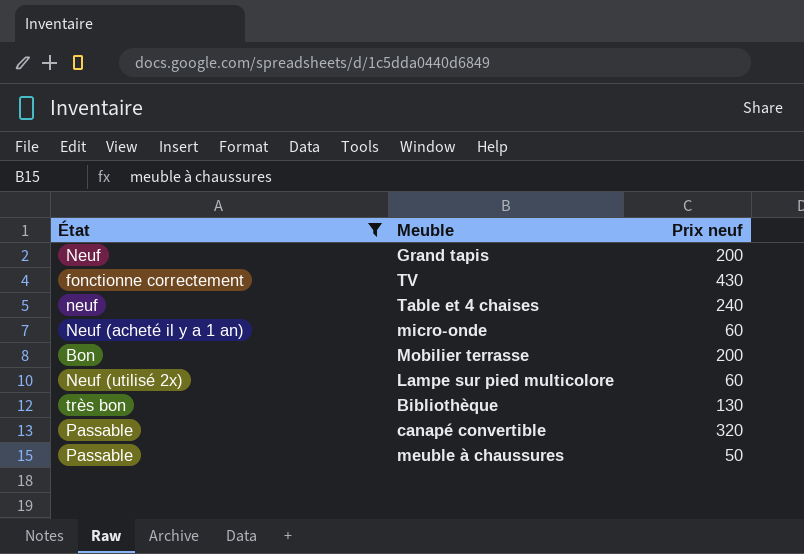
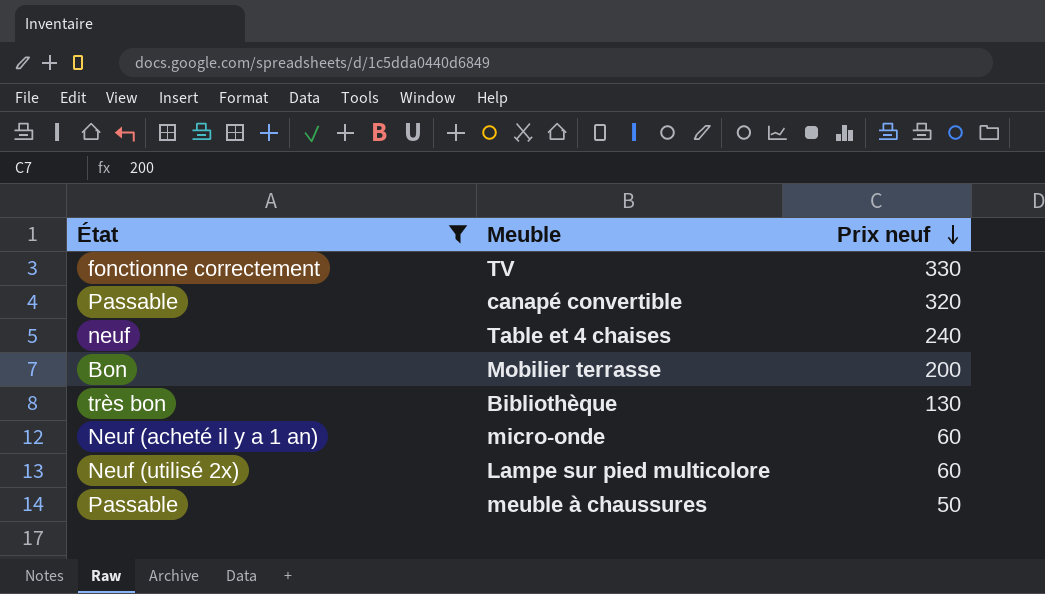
row order: none -> Prix neuf descending
row Grand tapis: Neuf | 200 -> none
TV | Prix neuf: 430 -> 330

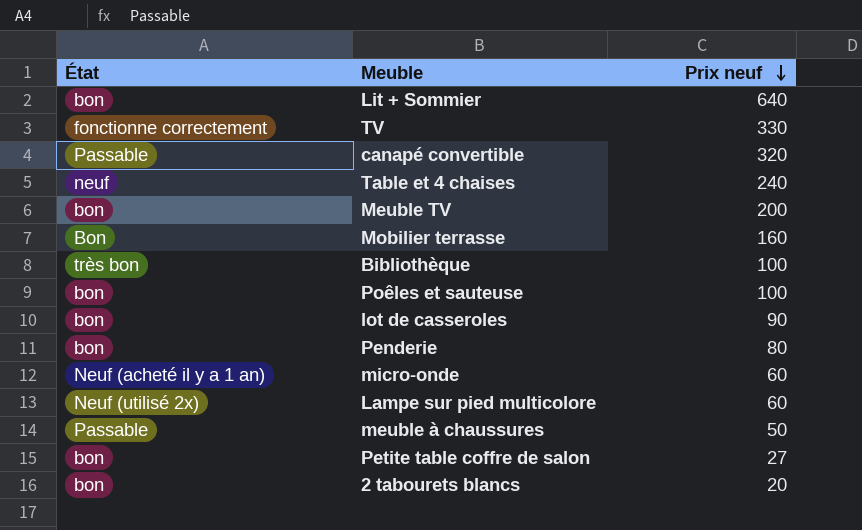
filter: État != bon -> none
Mobilier terrasse | Prix neuf: 200 -> 160
Bibliothèque | Prix neuf: 130 -> 100

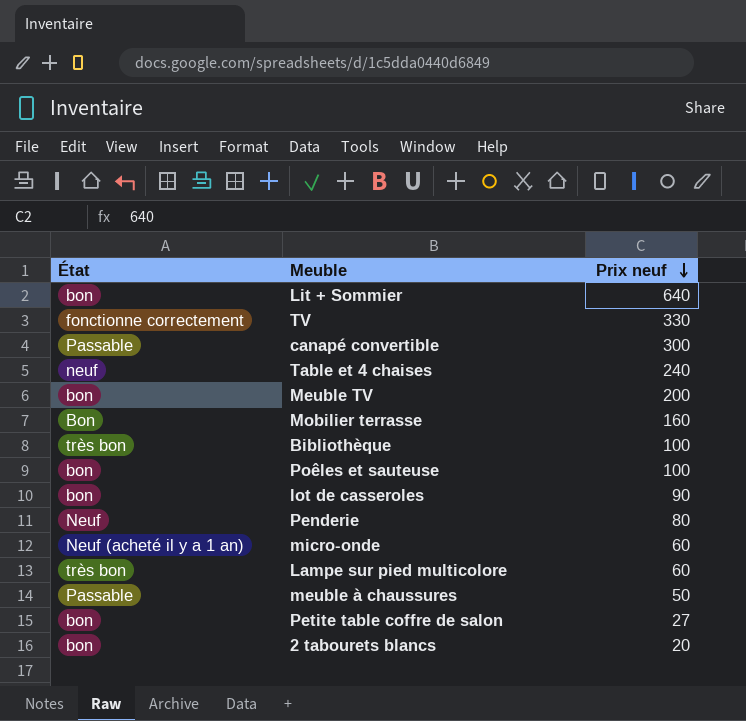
canapé convertible | Prix neuf: 320 -> 300
Penderie | État: bon -> Neuf
Lampe sur pied multicolore | État: Neuf (utilisé 2x) -> très bon

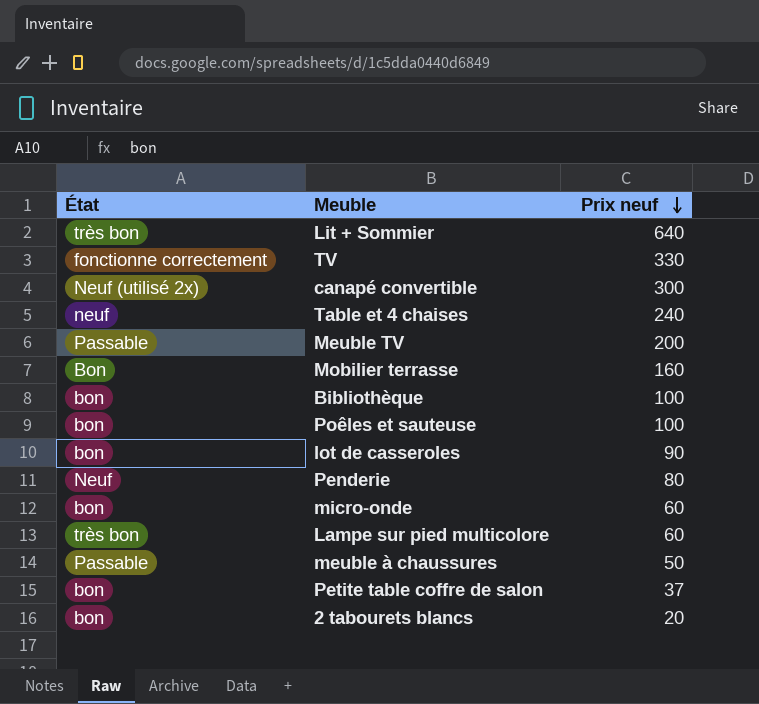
Lit + Sommier | État: bon -> très bon
canapé convertible | État: Passable -> Neuf (utilisé 2x)
Meuble TV | État: bon -> Passable
Bibliothèque | État: très bon -> bon
micro-onde | État: Neuf (acheté il y a 1 an) -> bon
Petite table coffre de salon | Prix neuf: 27 -> 37

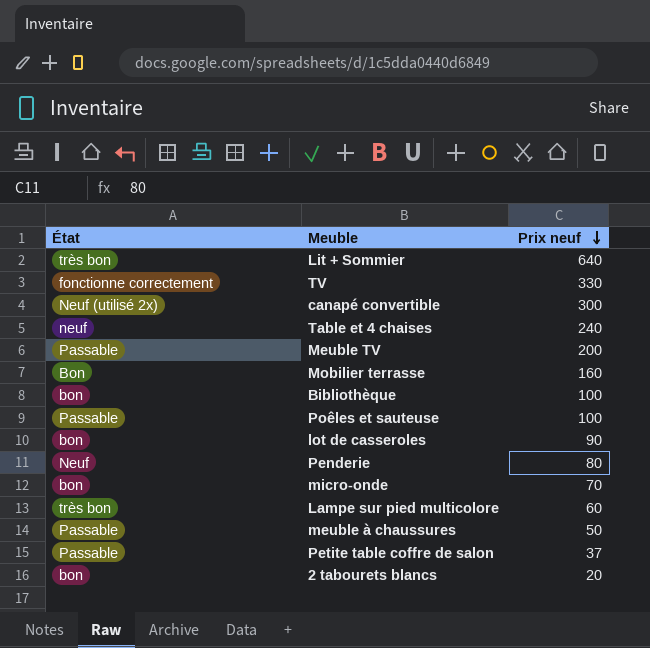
Poêles et sauteuse | État: bon -> Passable
micro-onde | Prix neuf: 60 -> 70
Petite table coffre de salon | État: bon -> Passable

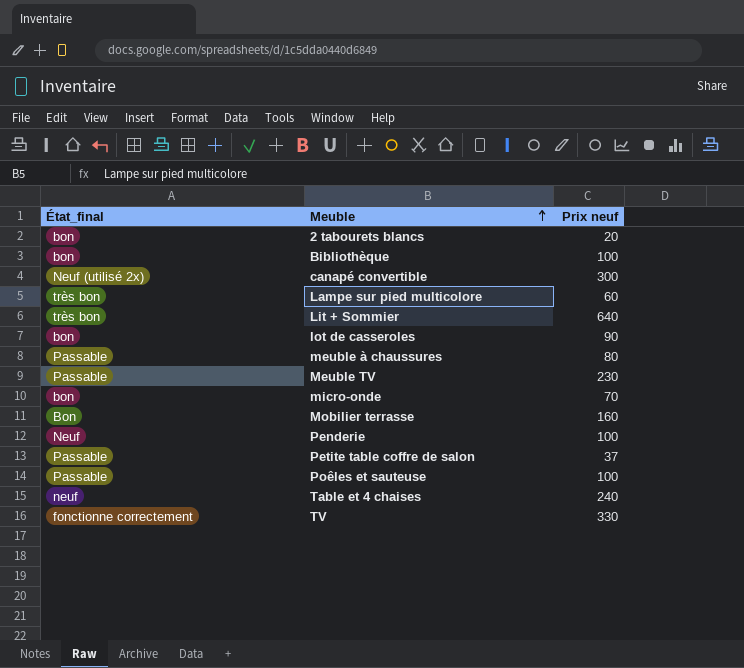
row order: Prix neuf descending -> Meuble ascending
column name: État -> État_final
meuble à chaussures | Prix neuf: 50 -> 80
Meuble TV | Prix neuf: 200 -> 230
Penderie | Prix neuf: 80 -> 100

